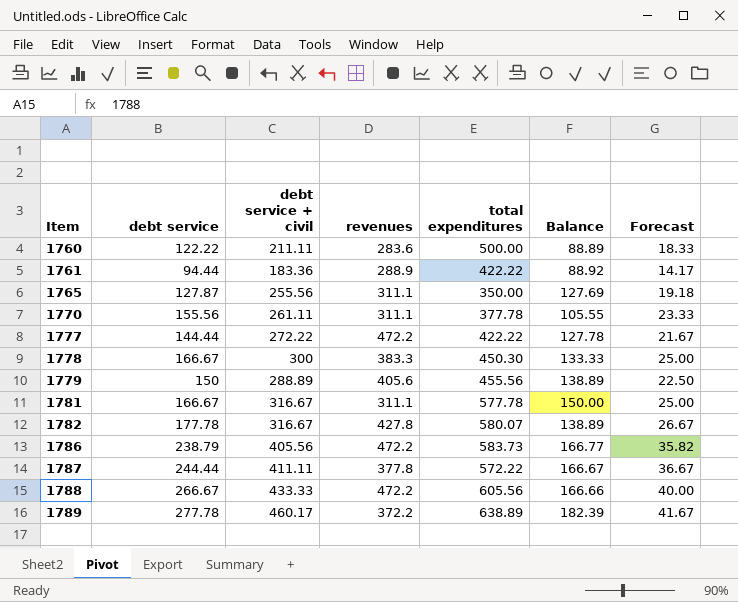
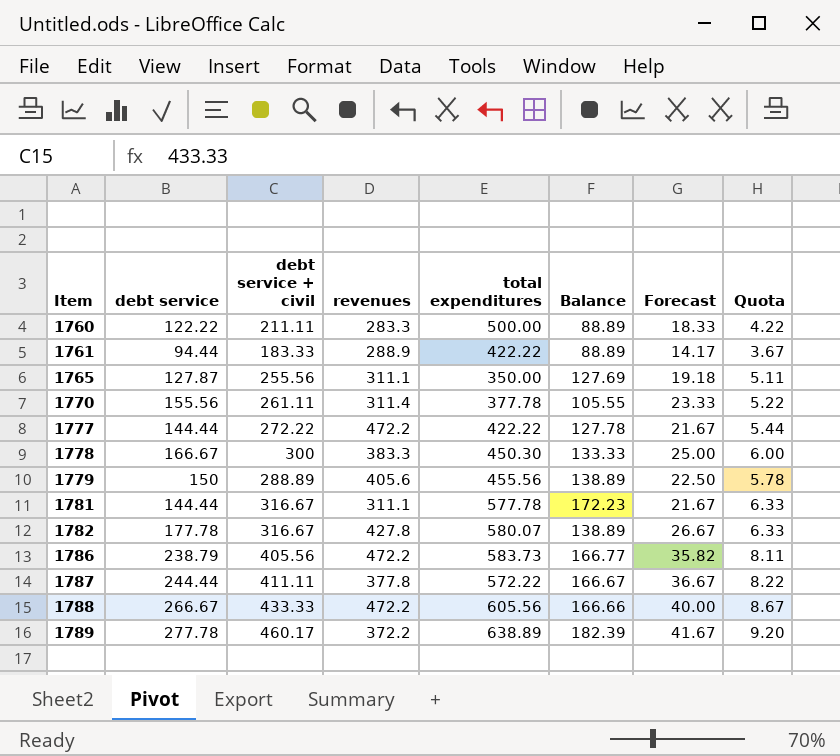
column Quota | formula: none -> [debt service + civil] * 0.02
1760 | revenues: 283.6 -> 283.3
1761 | debt service + civil: 183.36 -> 183.33
1761 | Balance: 88.92 -> 88.89
1770 | revenues: 311.1 -> 311.4
1781 | debt service: 166.67 -> 144.44
1781 | Balance: 150.00 -> 172.23
1781 | Forecast: 25.00 -> 21.67

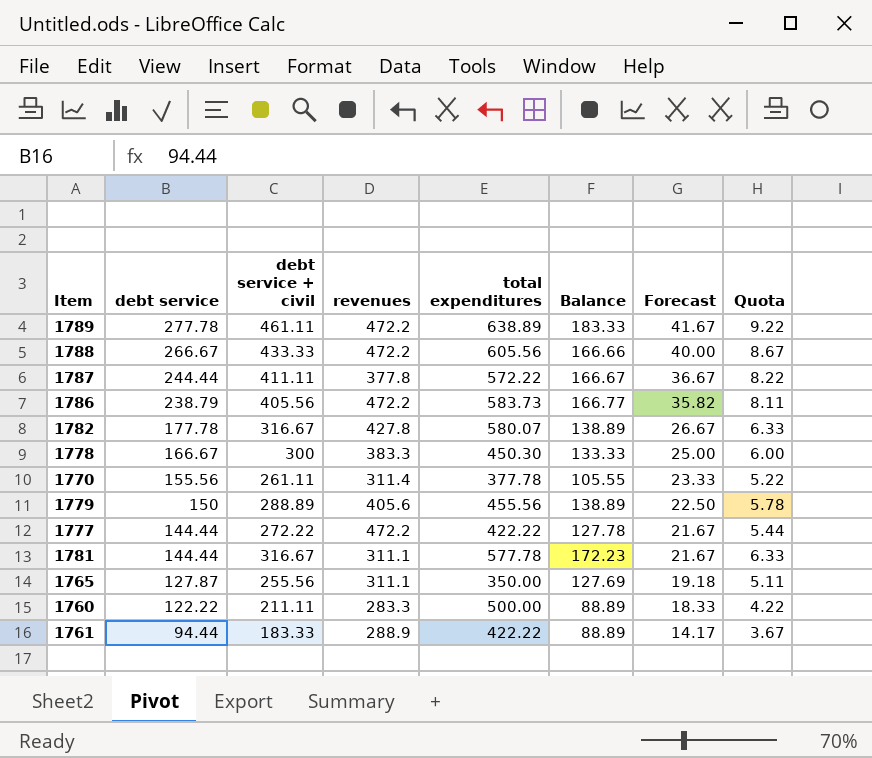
row order: Item ascending -> debt service descending
1789 | debt service + civil: 460.17 -> 461.11
1789 | revenues: 372.2 -> 472.2
1789 | Balance: 182.39 -> 183.33
1789 | Quota: 9.20 -> 9.22

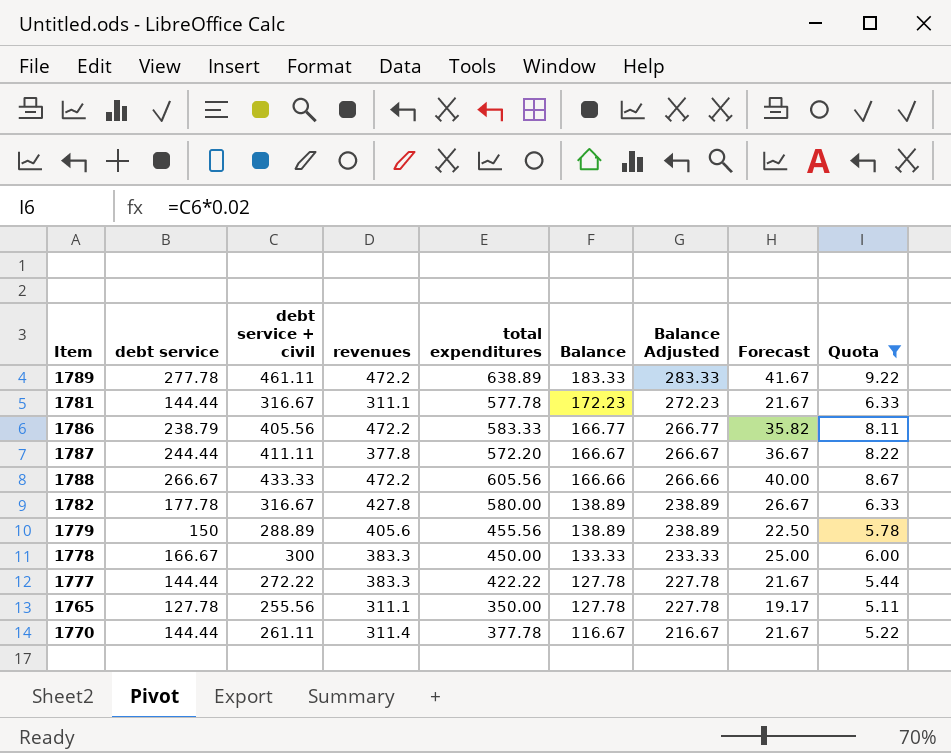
filter: none -> Quota >= 5.11
row order: debt service descending -> Balance descending
column Balance Adjusted | formula: none -> [Balance] + 100
1786 | total expenditures: 583.73 -> 583.33
1787 | total expenditures: 572.22 -> 572.20
1782 | total expenditures: 580.07 -> 580.00
1778 | total expenditures: 450.30 -> 450.00
1777 | revenues: 472.2 -> 383.3
1765 | debt service: 127.87 -> 127.78
1765 | Balance: 127.69 -> 127.78
1765 | Forecast: 19.18 -> 19.17
1770 | debt service: 155.56 -> 144.44
1770 | Balance: 105.55 -> 116.67
1770 | Forecast: 23.33 -> 21.67

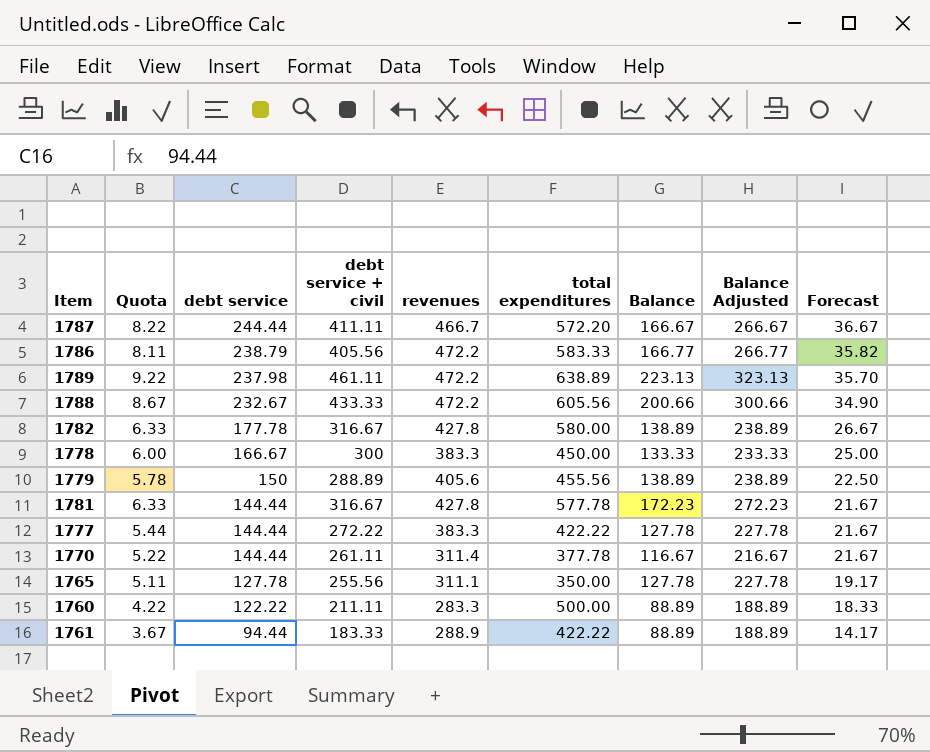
filter: Quota >= 5.11 -> none
row order: Balance descending -> debt service descending
column Quota | position: 9 -> 2
1787 | revenues: 377.8 -> 466.7
1789 | debt service: 277.78 -> 237.98
1789 | Balance: 183.33 -> 223.13
1789 | Balance Adjusted: 283.33 -> 323.13
1789 | Forecast: 41.67 -> 35.70
1788 | debt service: 266.67 -> 232.67
1788 | Balance: 166.66 -> 200.66
1788 | Balance Adjusted: 266.66 -> 300.66
1788 | Forecast: 40.00 -> 34.90
1781 | revenues: 311.1 -> 427.8

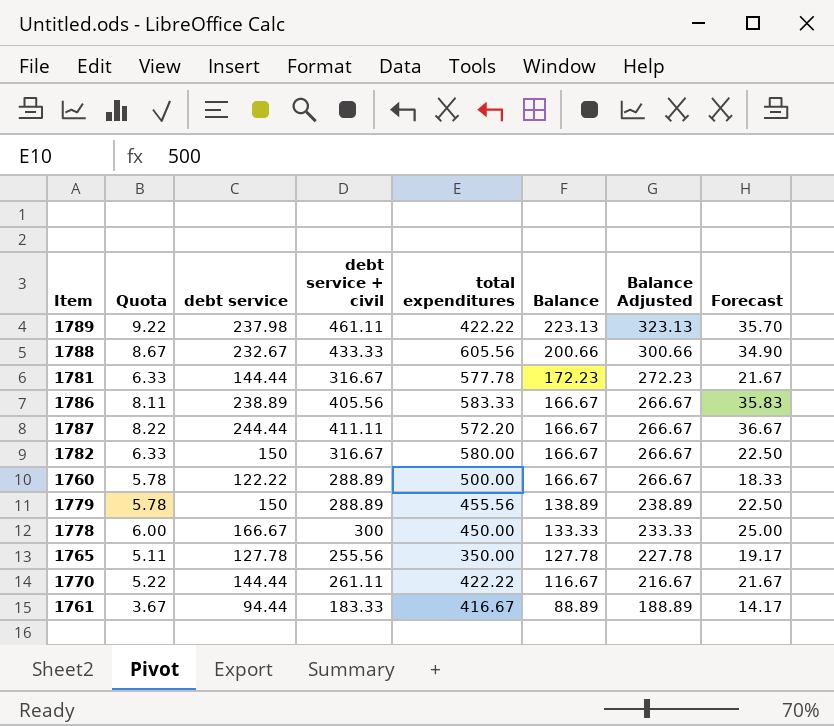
row order: debt service descending -> Balance descending
column revenues | position: 5 -> none
row 1777: 5.44 | 144.44 | 272.22 | 383.3 | 422.22 | 127.78 | 227.78 | 21.67 -> none
1789 | total expenditures: 638.89 -> 422.22
1786 | debt service: 238.79 -> 238.89
1786 | Balance: 166.77 -> 166.67
1786 | Balance Adjusted: 266.77 -> 266.67
1786 | Forecast: 35.82 -> 35.83
1782 | debt service: 177.78 -> 150
1782 | Balance: 138.89 -> 166.67
1782 | Balance Adjusted: 238.89 -> 266.67
1782 | Forecast: 26.67 -> 22.50
1760 | Quota: 4.22 -> 5.78
1760 | debt service + civil: 211.11 -> 288.89
1760 | Balance: 88.89 -> 166.67
1760 | Balance Adjusted: 188.89 -> 266.67
1770 | total expenditures: 377.78 -> 422.22
1761 | total expenditures: 422.22 -> 416.67

